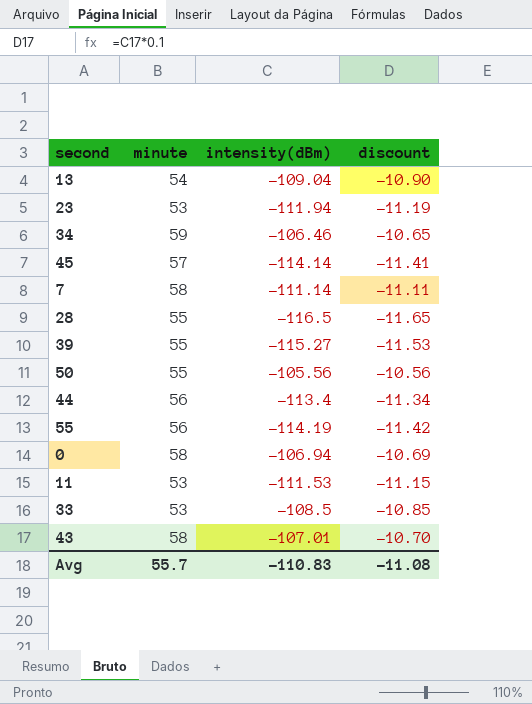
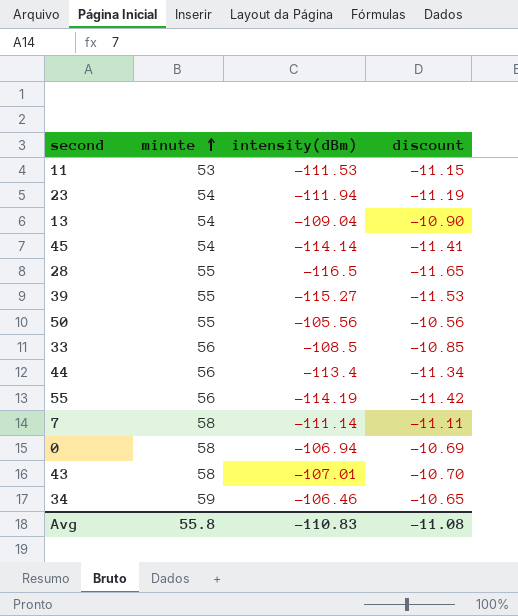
row order: none -> minute ascending
23 | minute: 53 -> 54
45 | minute: 57 -> 54
33 | minute: 53 -> 56
Avg | minute: 55.7 -> 55.8

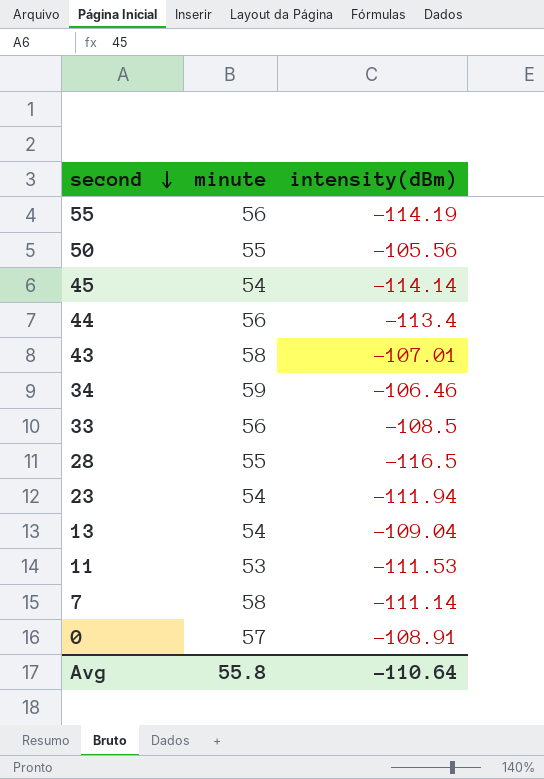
row order: minute ascending -> second descending
column discount | formula: [intensity(dBm)] * 0.1 -> none
row 39: 55 | -115.27 | -11.53 -> none
0 | minute: 58 -> 57
0 | intensity(dBm): -106.94 -> -108.91
Avg | intensity(dBm): -110.83 -> -110.64

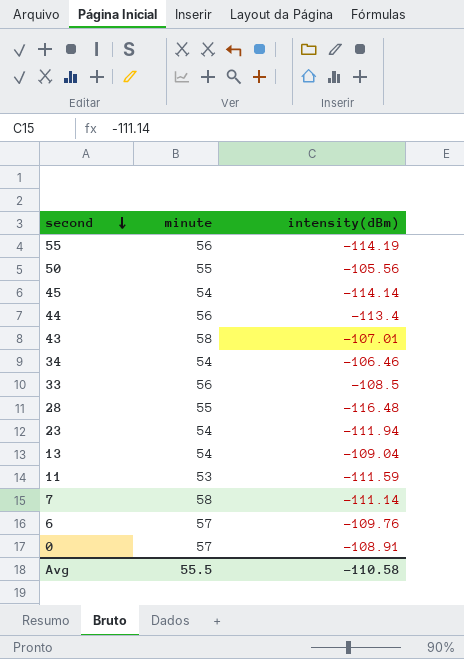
34 | minute: 59 -> 54
28 | intensity(dBm): -116.5 -> -116.48
11 | intensity(dBm): -111.53 -> -111.59
row 6: none -> 57 | -109.76
Avg | minute: 55.8 -> 55.5
Avg | intensity(dBm): -110.64 -> -110.58

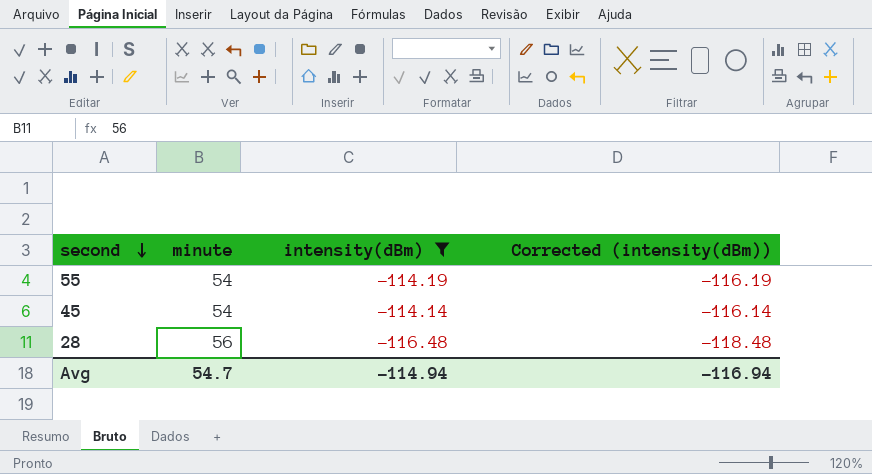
filter: none -> intensity(dBm) <= -114.14
column Corrected (intensity(dBm)) | formula: none -> [intensity(dBm)] - 2
55 | minute: 56 -> 54
28 | minute: 55 -> 56
Avg | minute: 55.5 -> 54.7
Avg | intensity(dBm): -110.58 -> -114.94

